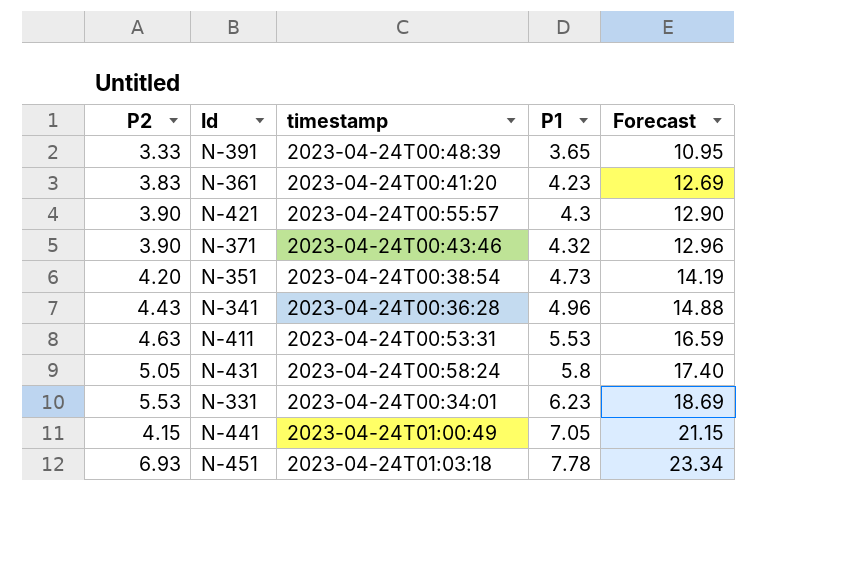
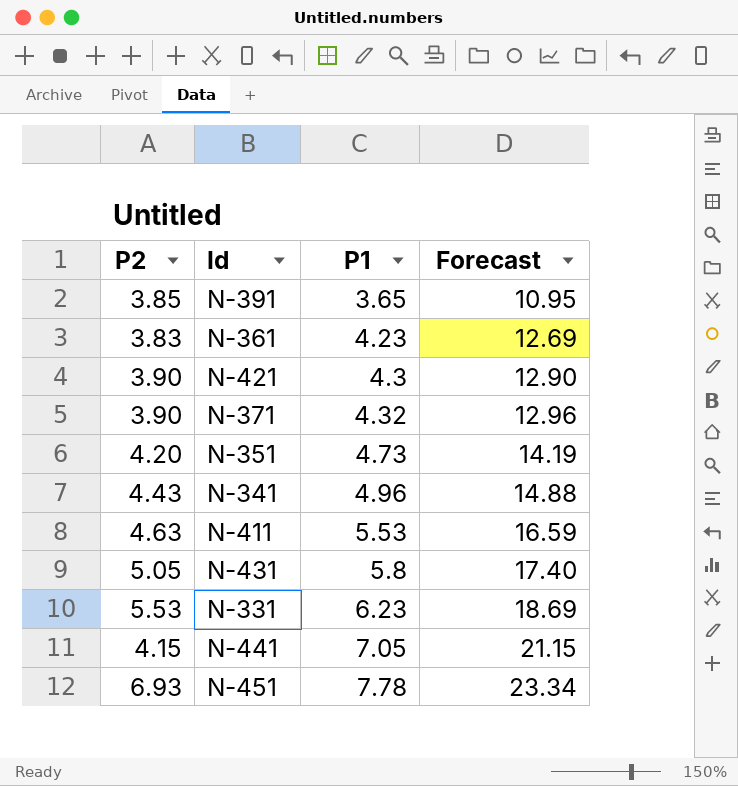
column timestamp | position: 3 -> none
N-391 | P2: 3.33 -> 3.85

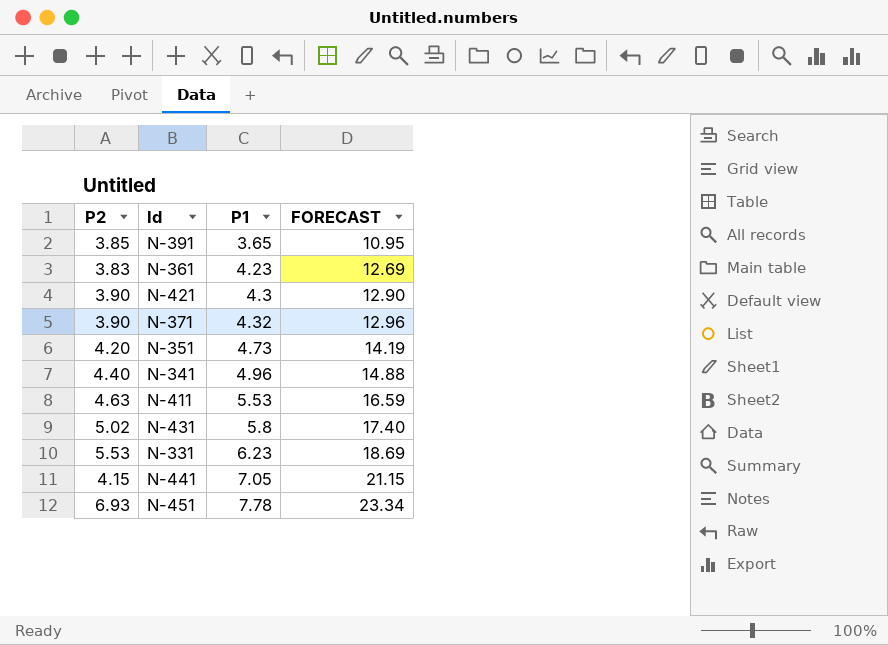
column name: Forecast -> FORECAST
N-341 | P2: 4.43 -> 4.40
N-431 | P2: 5.05 -> 5.02

